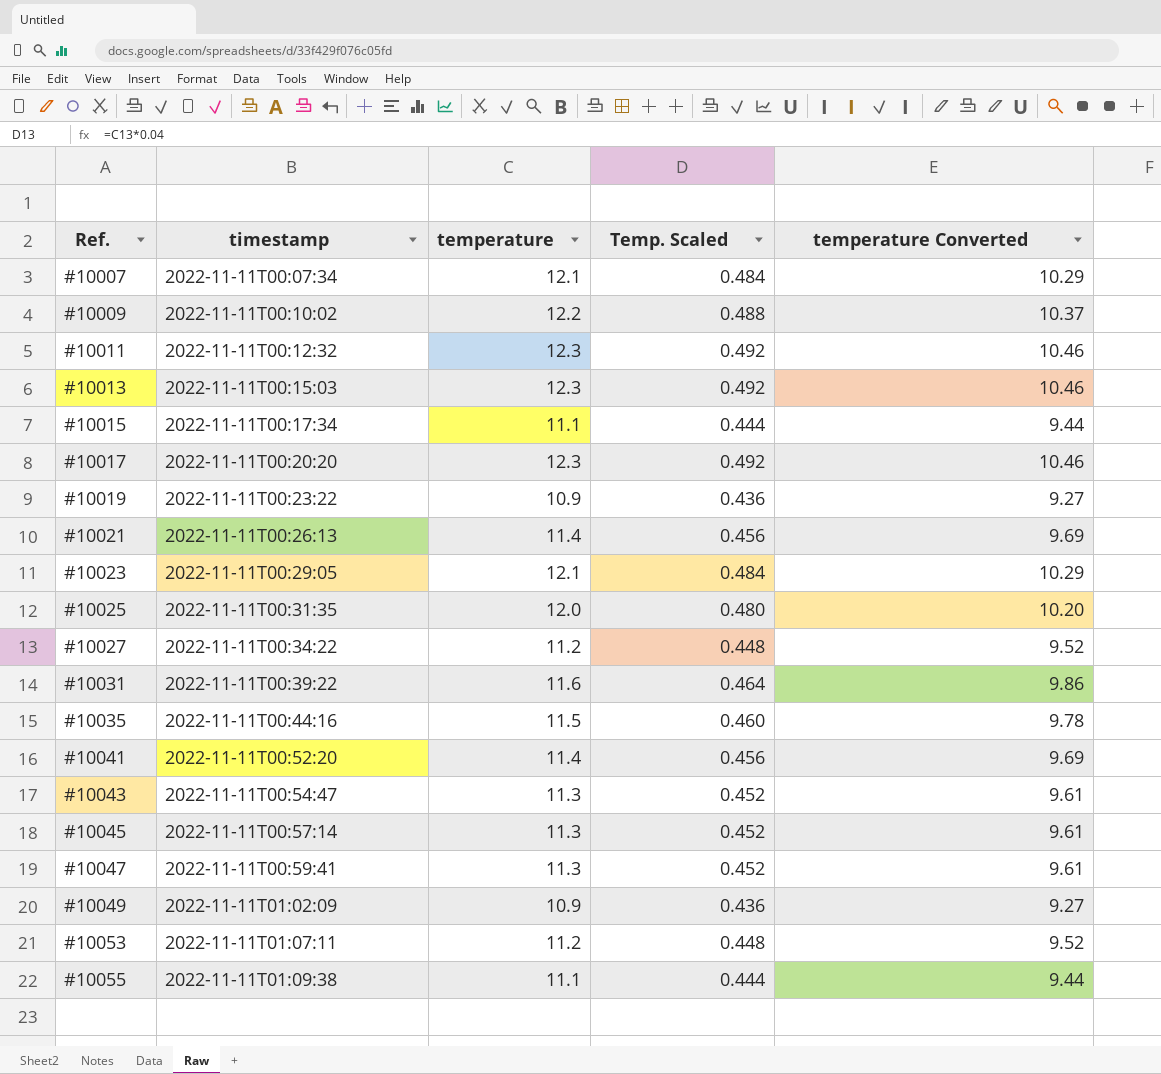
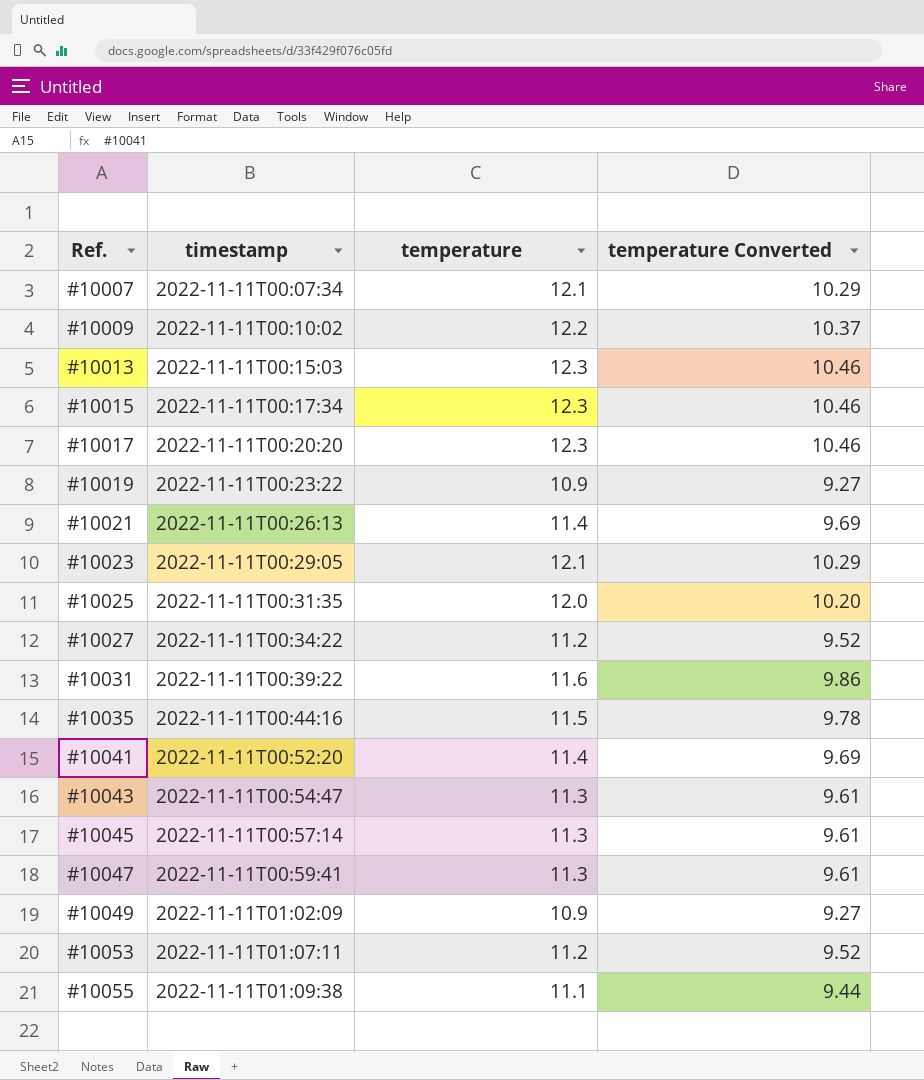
column Temp. Scaled | formula: [temperature] * 0.04 -> none
row #10011: 2022-11-11T00:12:32 | 12.3 | 0.492 | 10.46 -> none
#10015 | temperature: 11.1 -> 12.3
#10015 | temperature Converted: 9.44 -> 10.46

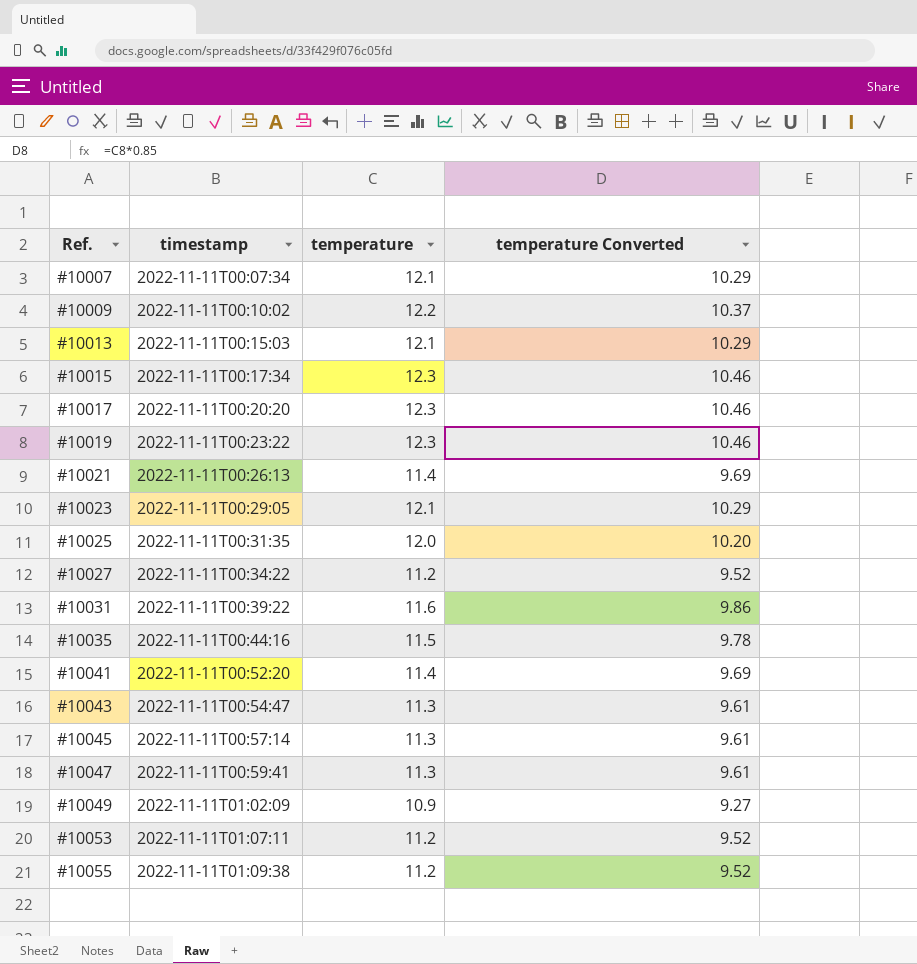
#10013 | temperature: 12.3 -> 12.1
#10013 | temperature Converted: 10.46 -> 10.29
#10019 | temperature: 10.9 -> 12.3
#10019 | temperature Converted: 9.27 -> 10.46
#10055 | temperature: 11.1 -> 11.2
#10055 | temperature Converted: 9.44 -> 9.52

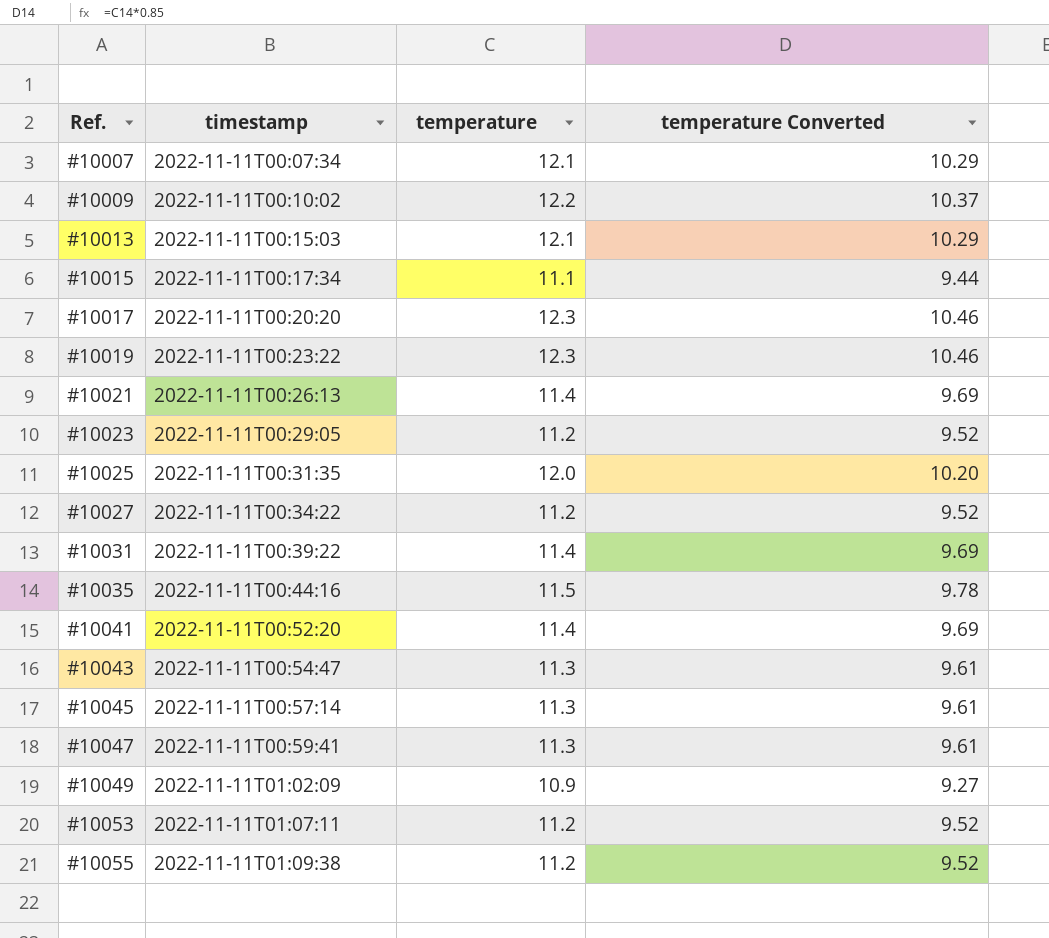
#10015 | temperature: 12.3 -> 11.1
#10015 | temperature Converted: 10.46 -> 9.44
#10023 | temperature: 12.1 -> 11.2
#10023 | temperature Converted: 10.29 -> 9.52
#10031 | temperature: 11.6 -> 11.4
#10031 | temperature Converted: 9.86 -> 9.69

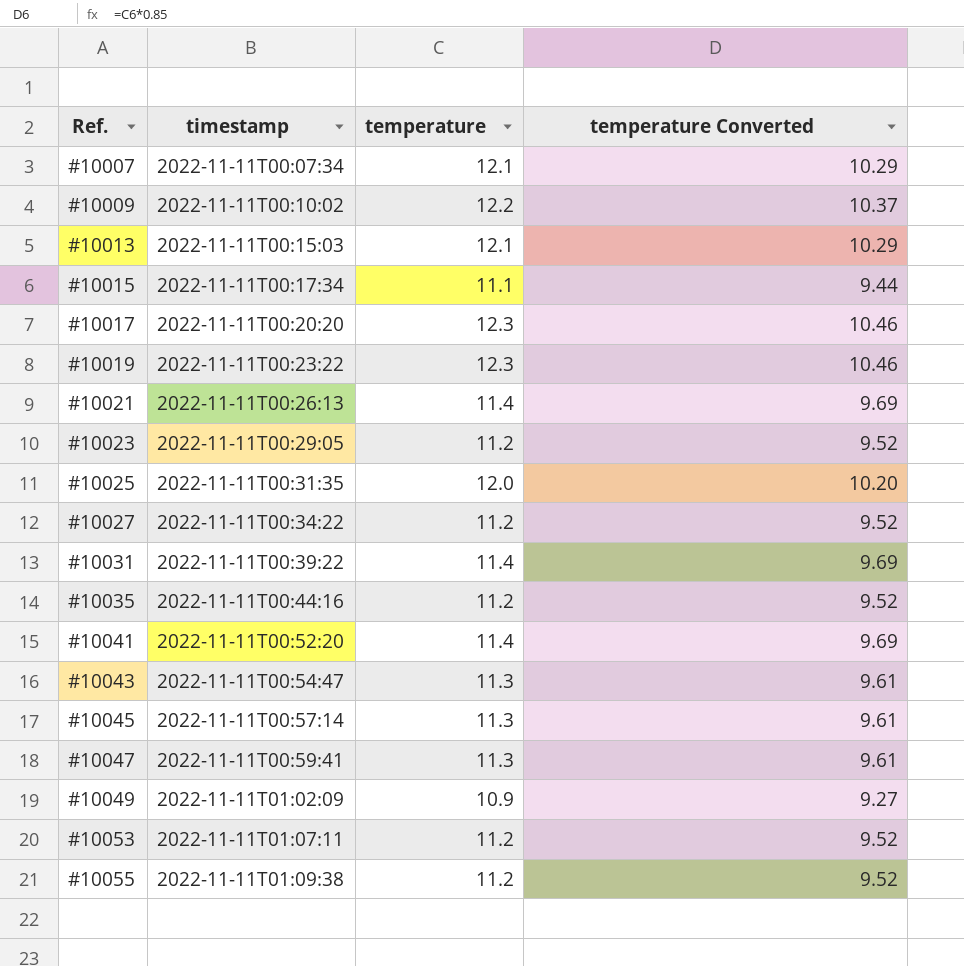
#10035 | temperature: 11.5 -> 11.2
#10035 | temperature Converted: 9.78 -> 9.52

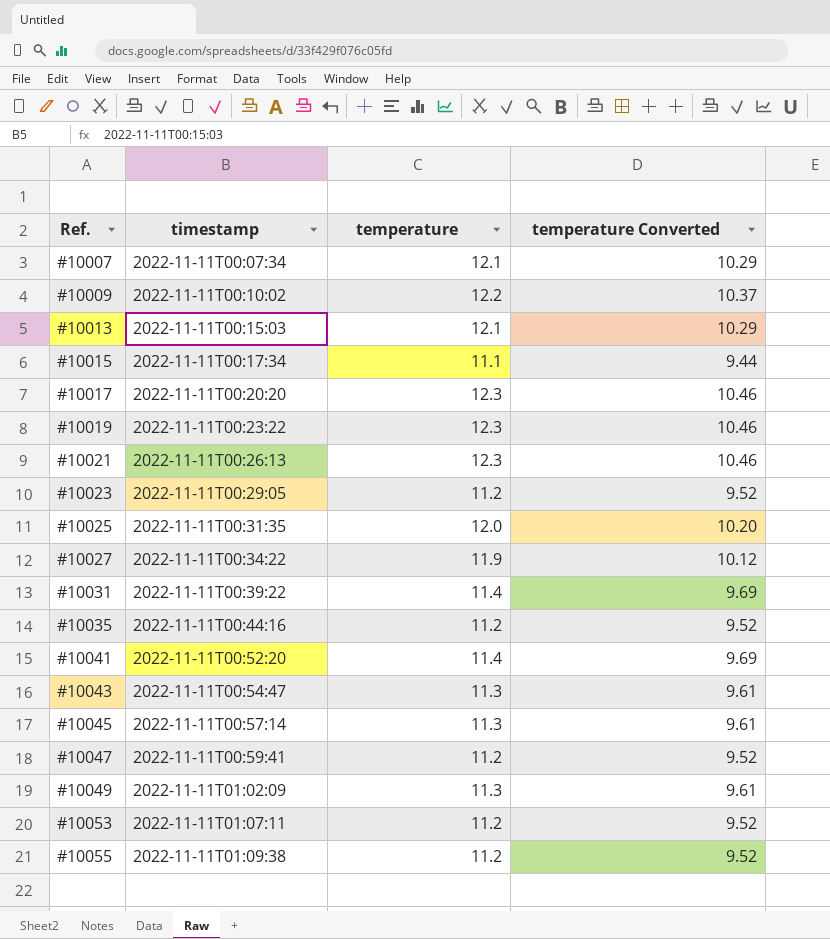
#10021 | temperature: 11.4 -> 12.3
#10021 | temperature Converted: 9.69 -> 10.46
#10027 | temperature: 11.2 -> 11.9
#10027 | temperature Converted: 9.52 -> 10.12
#10047 | temperature: 11.3 -> 11.2
#10047 | temperature Converted: 9.61 -> 9.52
#10049 | temperature: 10.9 -> 11.3
#10049 | temperature Converted: 9.27 -> 9.61

